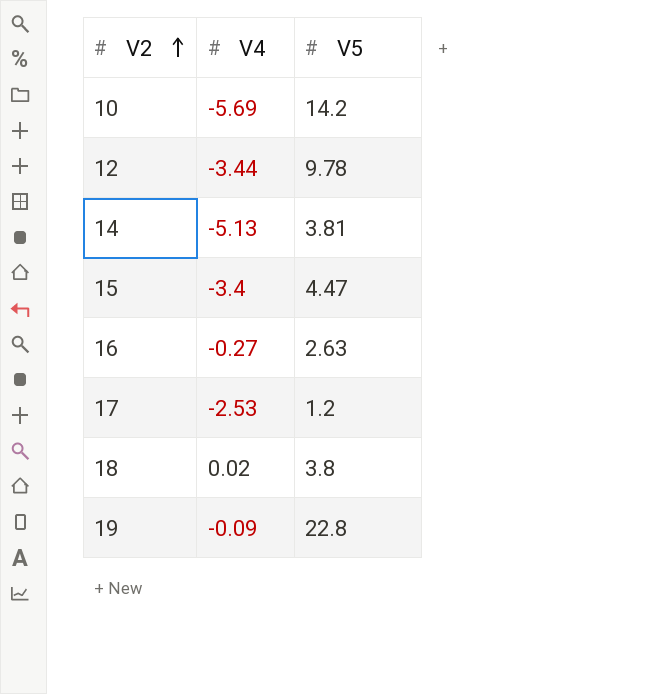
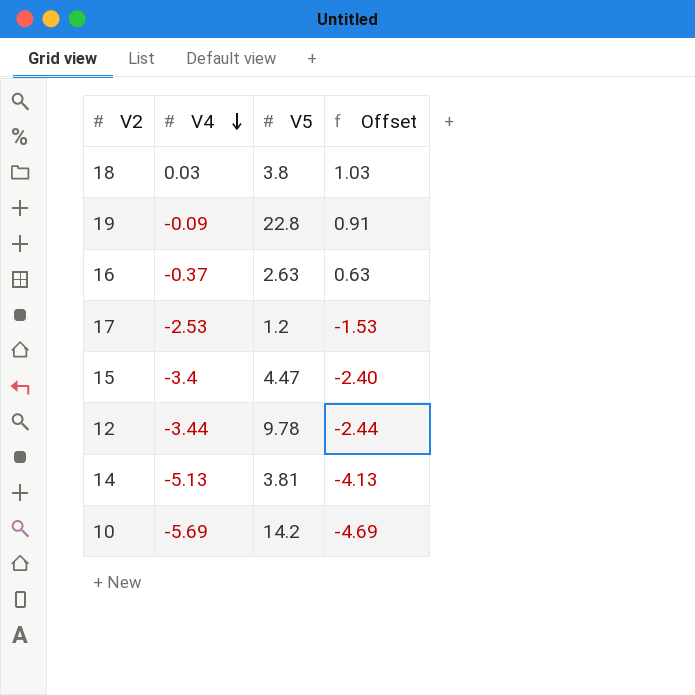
row order: V2 ascending -> V4 descending
column Offset | formula: none -> [V4] + 1
18 | V4: 0.02 -> 0.03
16 | V4: -0.27 -> -0.37

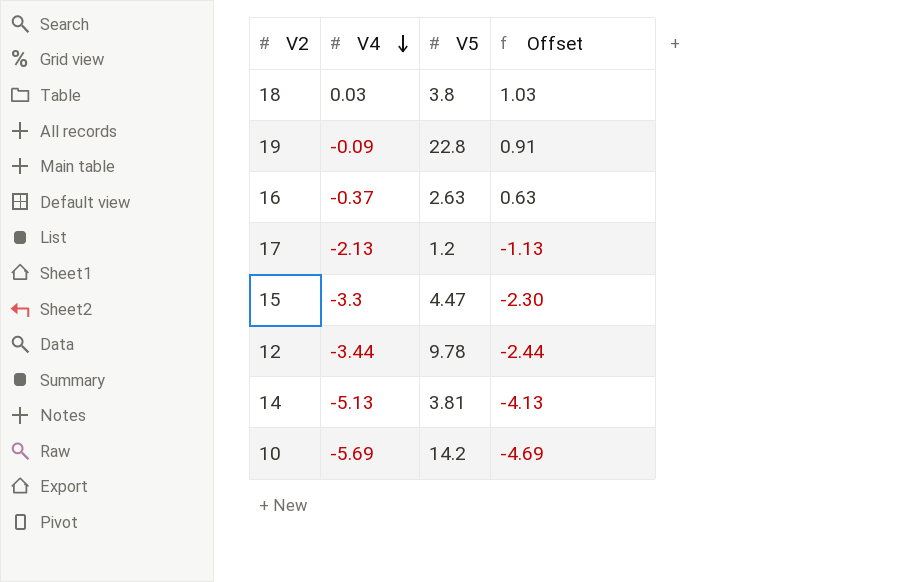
17 | V4: -2.53 -> -2.13
17 | Offset: -1.53 -> -1.13
15 | V4: -3.4 -> -3.3
15 | Offset: -2.40 -> -2.30

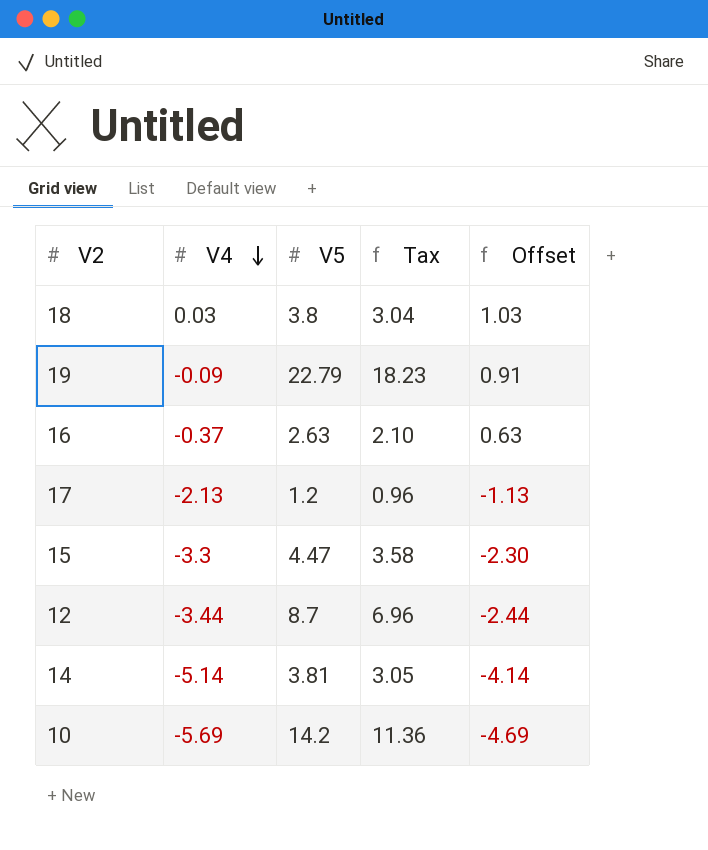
column Tax | formula: none -> [V5] * 0.8
19 | V5: 22.8 -> 22.79
12 | V5: 9.78 -> 8.7
14 | V4: -5.13 -> -5.14
14 | Offset: -4.13 -> -4.14

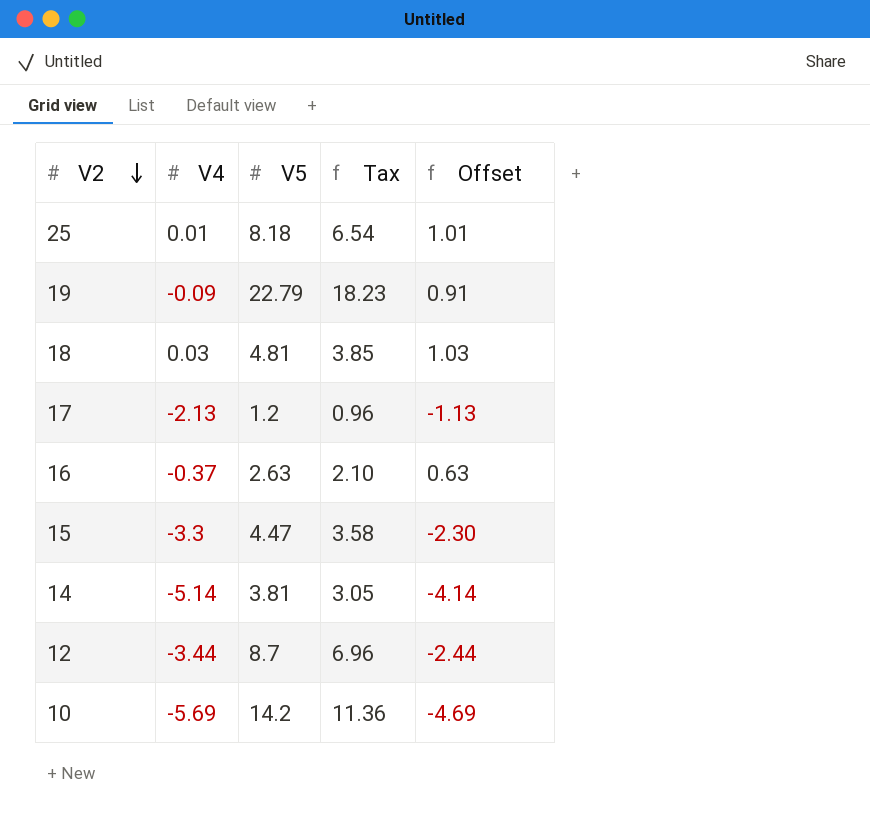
row order: V4 descending -> V2 descending
row 25: none -> 0.01 | 8.18 | 6.54 | 1.01
18 | V5: 3.8 -> 4.81
18 | Tax: 3.04 -> 3.85

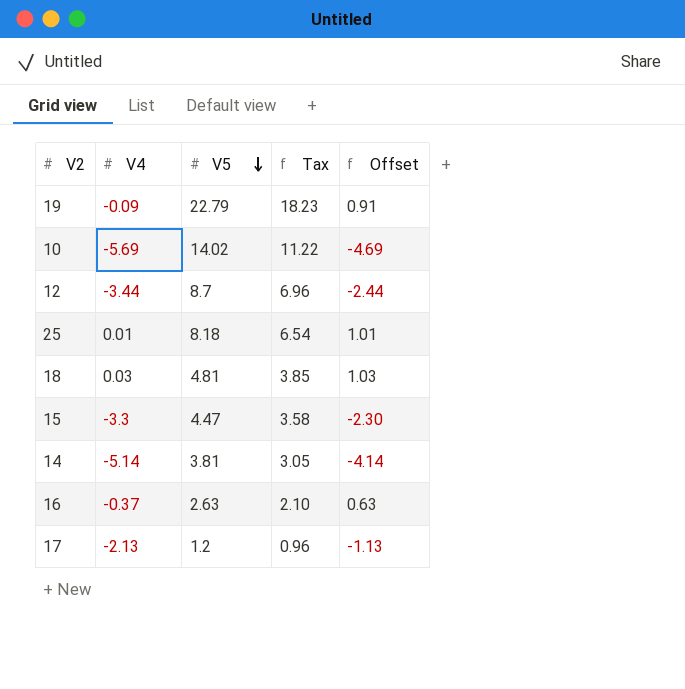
row order: V2 descending -> V5 descending
10 | V5: 14.2 -> 14.02
10 | Tax: 11.36 -> 11.22

